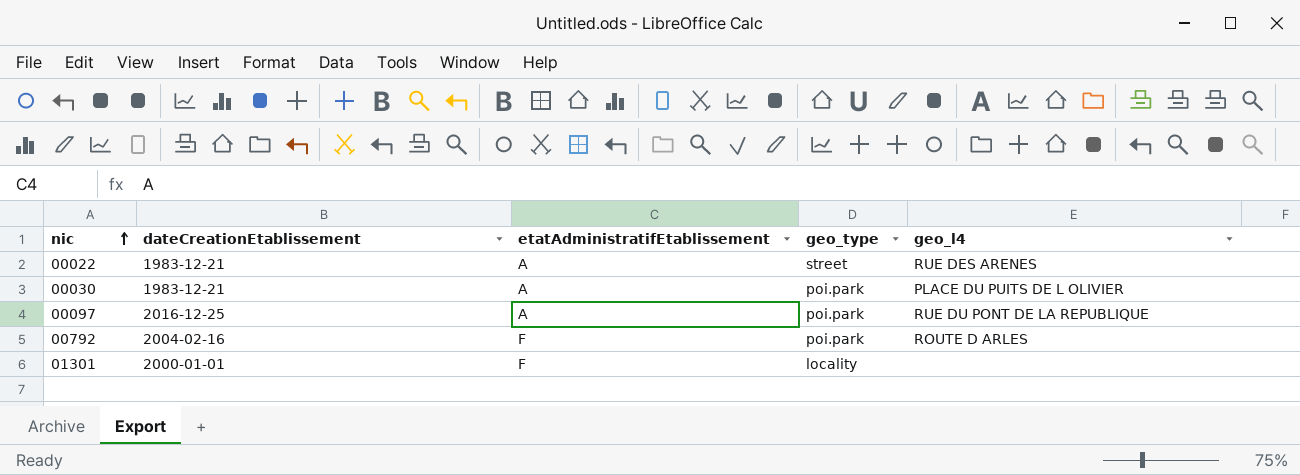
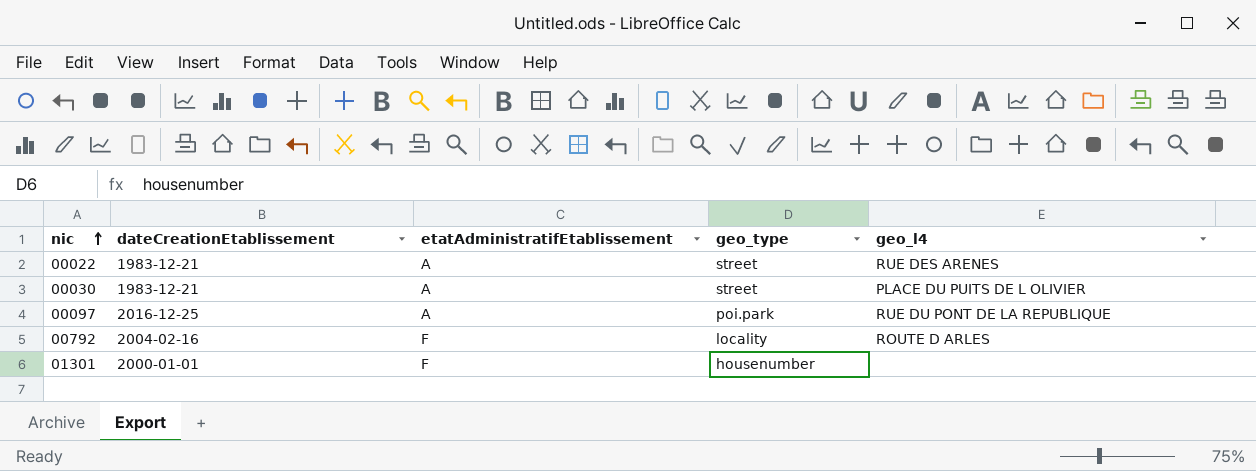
00030 | geo_type: poi.park -> street
00792 | geo_type: poi.park -> locality
01301 | geo_type: locality -> housenumber

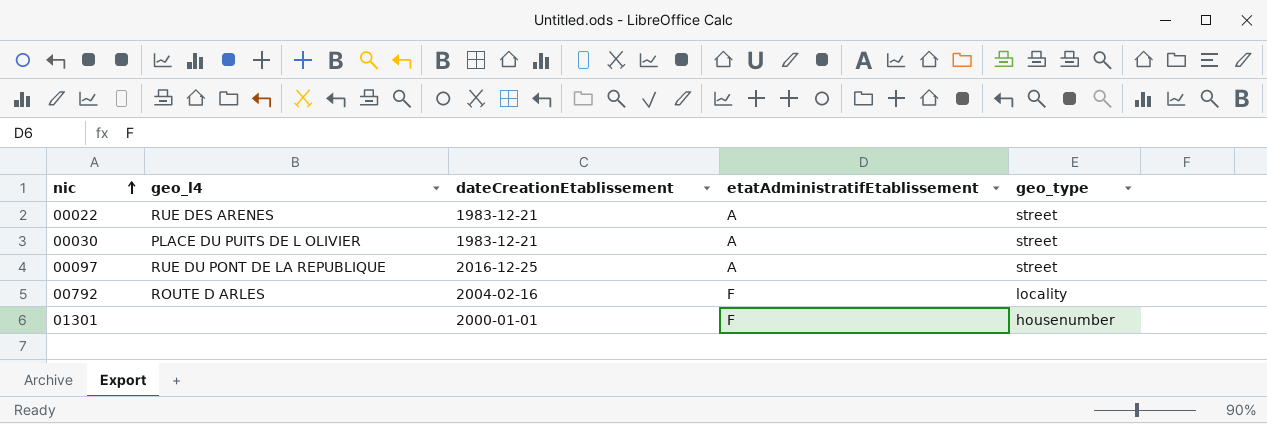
column geo_l4 | position: 5 -> 2
00097 | geo_type: poi.park -> street

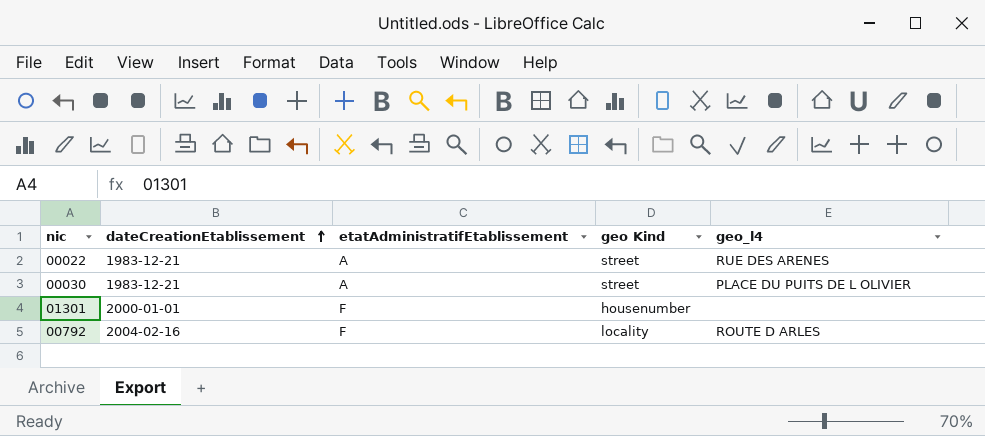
row order: nic ascending -> dateCreationEtablissement ascending
column name: geo_type -> geo Kind
column geo_l4 | position: 2 -> 5
row 00097: RUE DU PONT DE LA REPUBLIQUE | 2016-12-25 | A | street -> none

